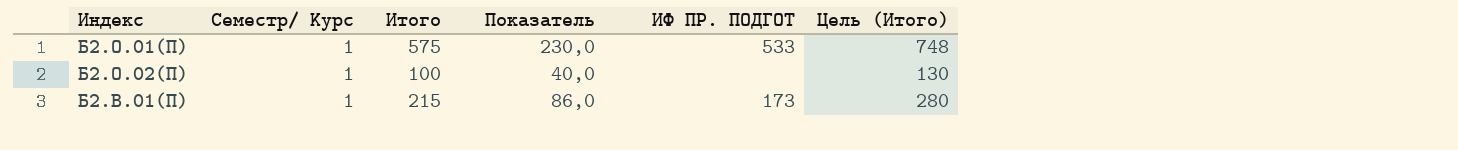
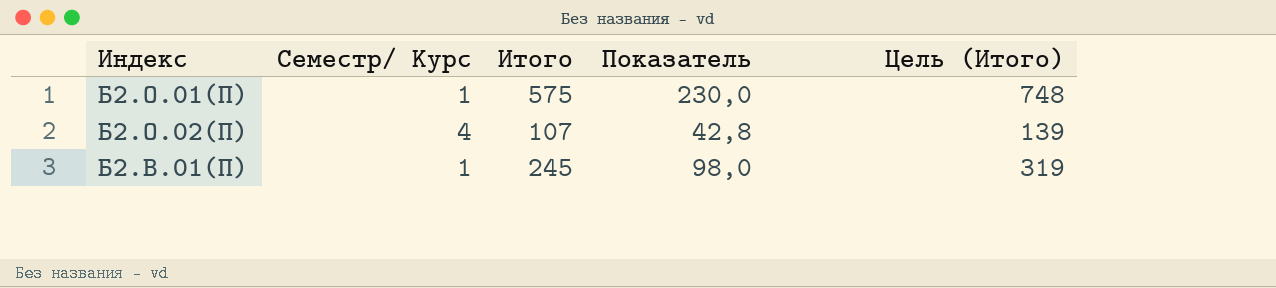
column ИФ ПР. ПОДГОТ | position: 5 -> none
Б2.О.02(П) | Семестр/ Курс: 1 -> 4
Б2.О.02(П) | Итого: 100 -> 107
Б2.О.02(П) | Показатель: 40,0 -> 42,8
Б2.О.02(П) | Цель (Итого): 130 -> 139
Б2.В.01(П) | Итого: 215 -> 245
Б2.В.01(П) | Показатель: 86,0 -> 98,0
Б2.В.01(П) | Цель (Итого): 280 -> 319

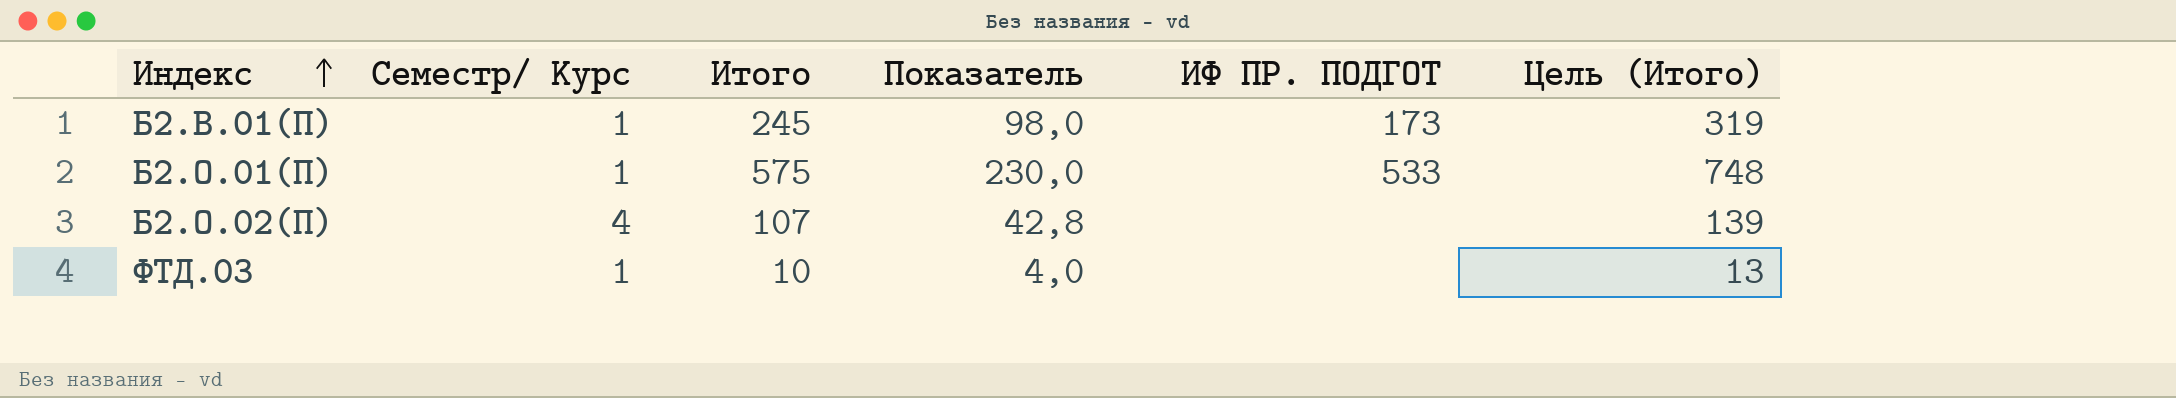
row order: none -> Индекс ascending
column ИФ ПР. ПОДГОТ | position: none -> 5
row ФТД.03: none -> 1 | 10 | 4,0 | none | 13

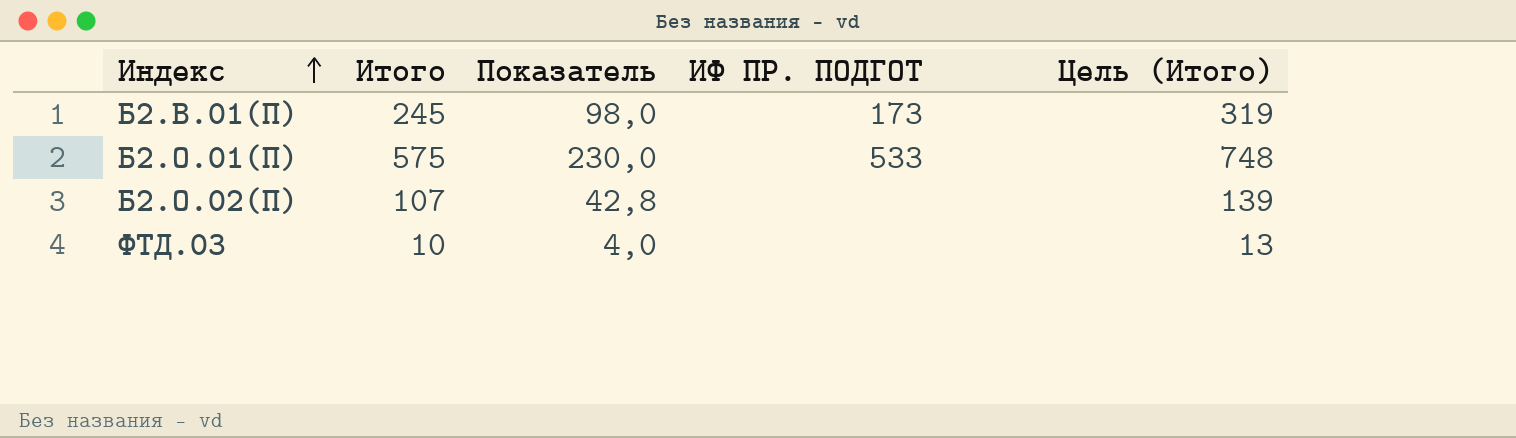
column Семестр/ Курс | position: 2 -> none

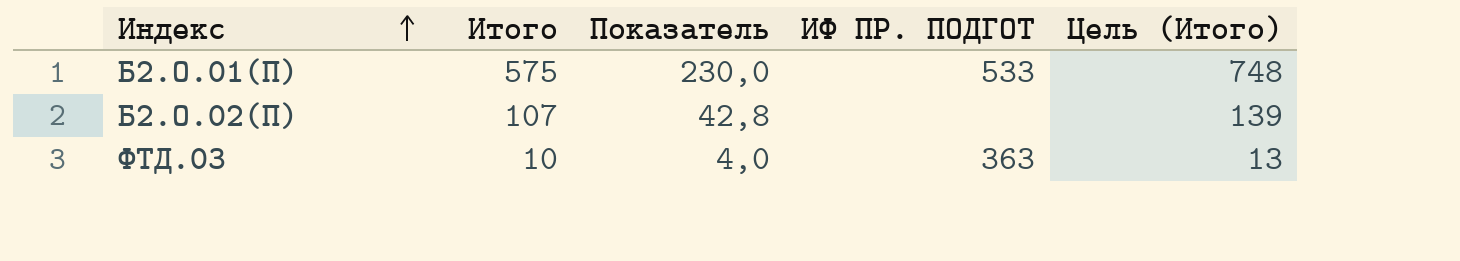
row Б2.В.01(П): 245 | 98,0 | 173 | 319 -> none
ФТД.03 | ИФ ПР. ПОДГОТ: none -> 363

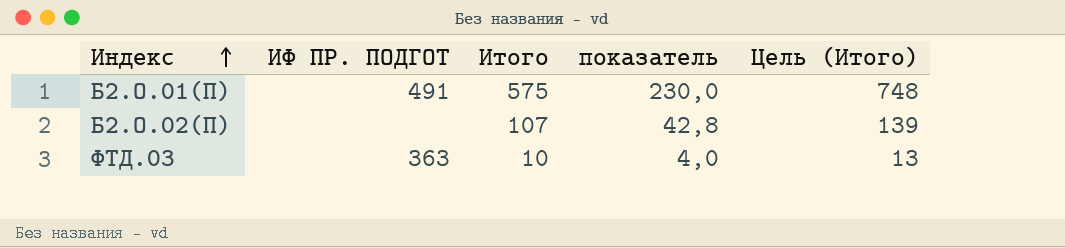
column ИФ ПР. ПОДГОТ | position: 4 -> 2
column name: Показатель -> показатель
Б2.О.01(П) | ИФ ПР. ПОДГОТ: 533 -> 491

